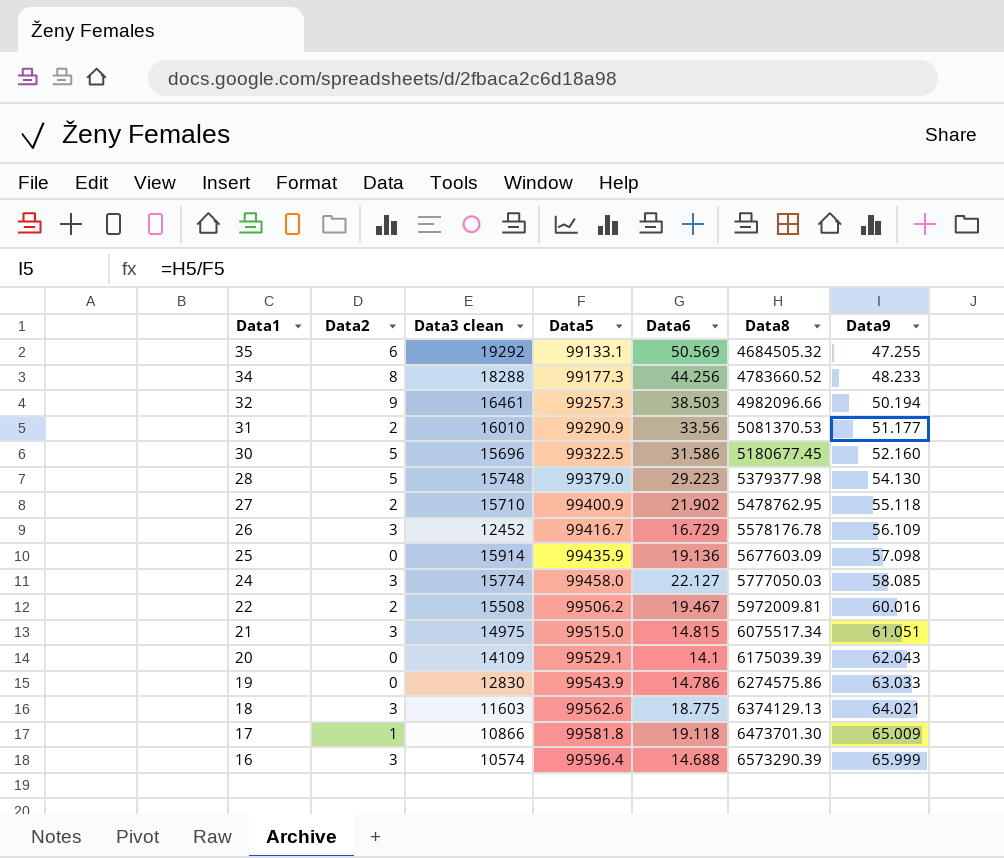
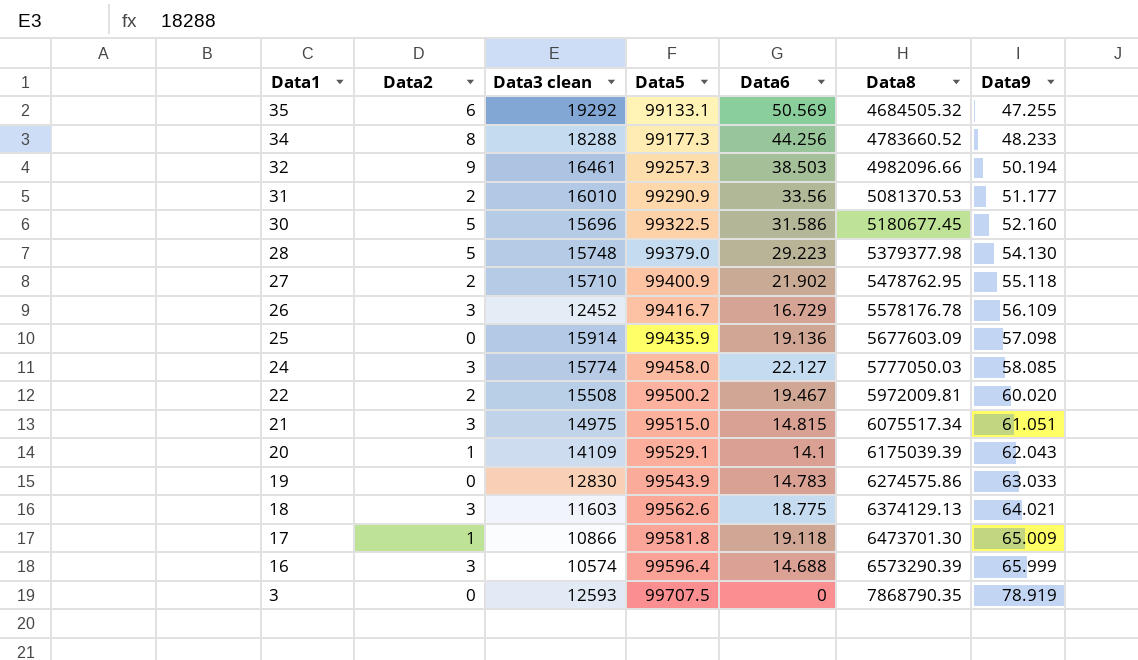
22 | Data5: 99506.2 -> 99500.2
22 | Data9: 60.016 -> 60.020
20 | Data2: 0 -> 1
19 | Data6: 14.786 -> 14.783
row 3: none -> 0 | 12593 | 99707.5 | 0 | 7868790.35 | 78.919

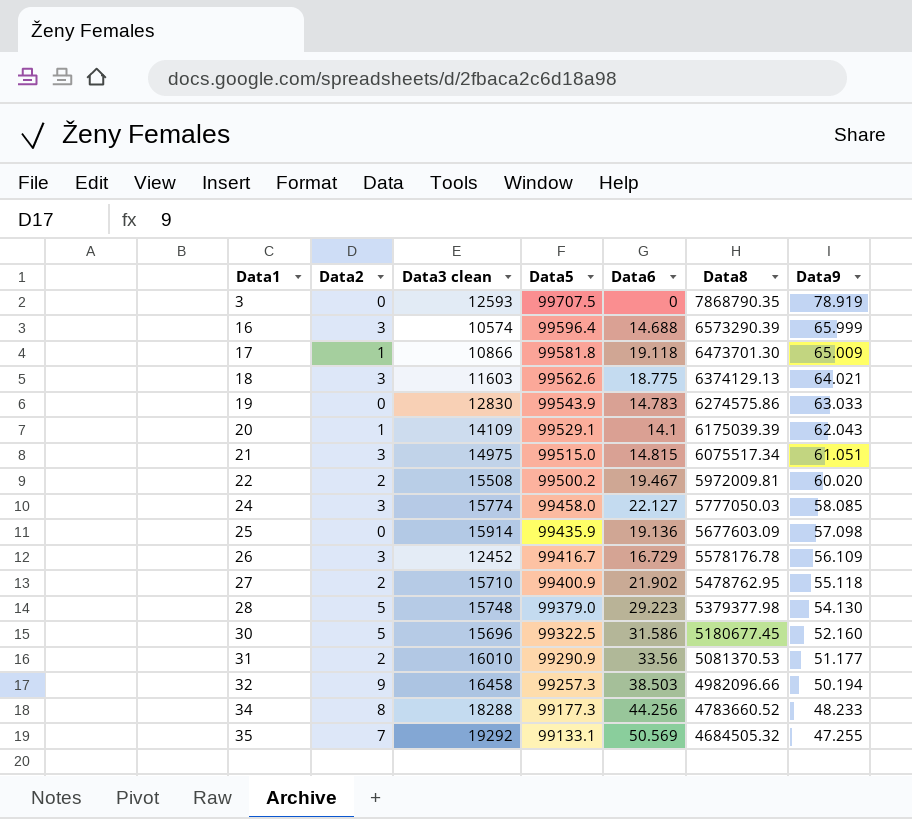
row order: Data1 descending -> Data1 ascending
32 | Data3 clean: 16461 -> 16458
35 | Data2: 6 -> 7

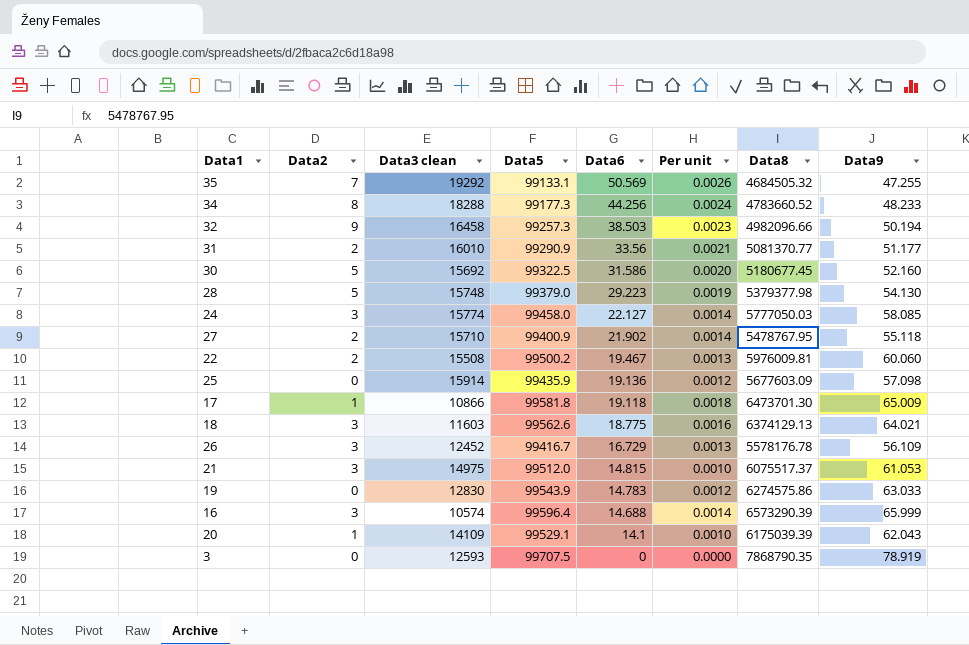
row order: Data1 ascending -> Data6 descending
column Per unit | formula: none -> [Data6] / [Data3 clean]
31 | Data8: 5081370.53 -> 5081370.77
30 | Data3 clean: 15696 -> 15692
27 | Data8: 5478762.95 -> 5478767.95
22 | Data8: 5972009.81 -> 5976009.81
22 | Data9: 60.020 -> 60.060
21 | Data5: 99515.0 -> 99512.0
21 | Data8: 6075517.34 -> 6075517.37
21 | Data9: 61.051 -> 61.053

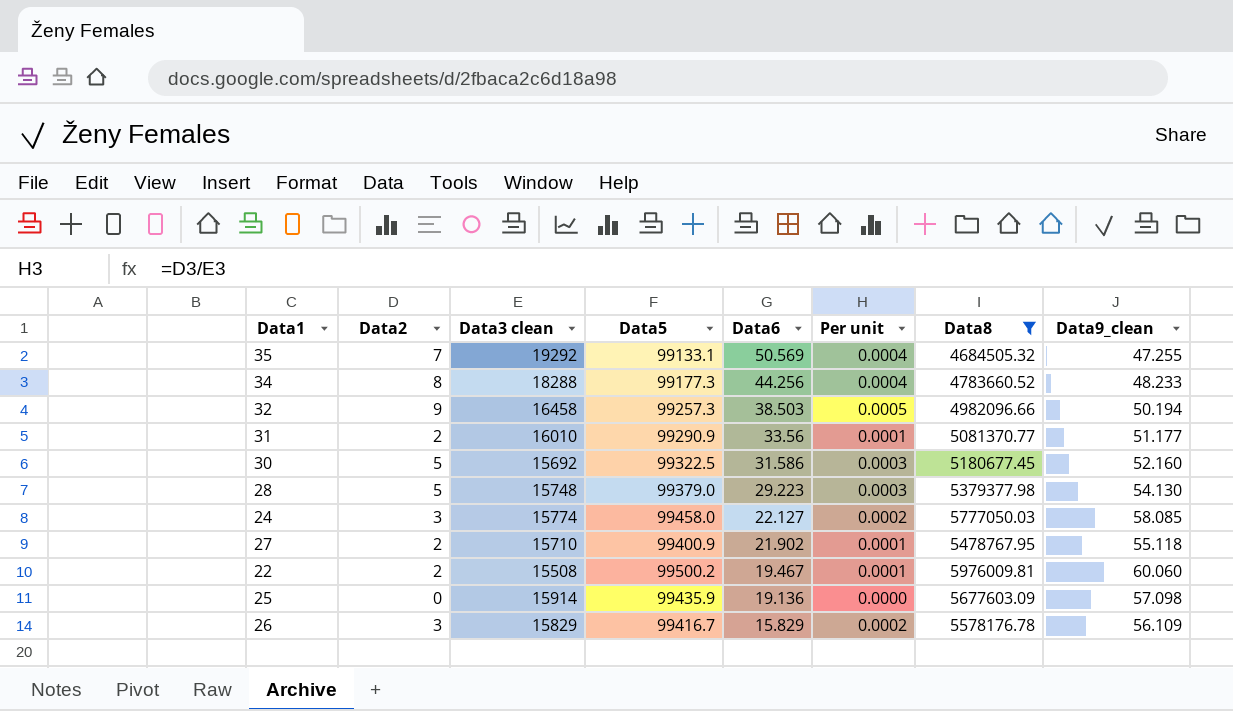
filter: none -> Data8 <= 5976009.81
column Per unit | formula: [Data6] / [Data3 clean] -> [Data2] / [Data3 clean]
column name: Data9 -> Data9_clean
26 | Data3 clean: 12452 -> 15829
26 | Data6: 16.729 -> 15.829

